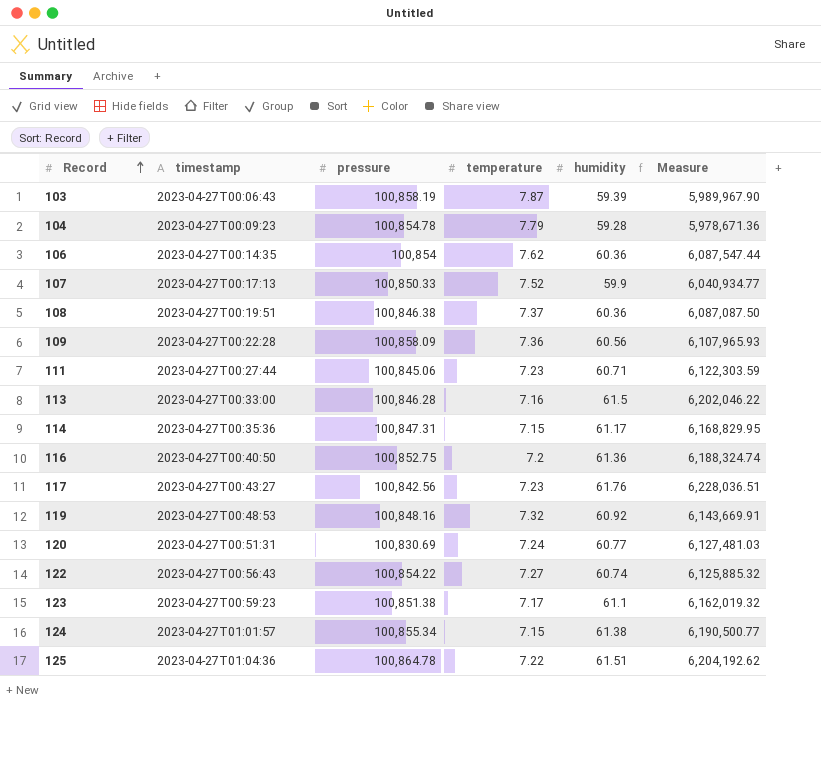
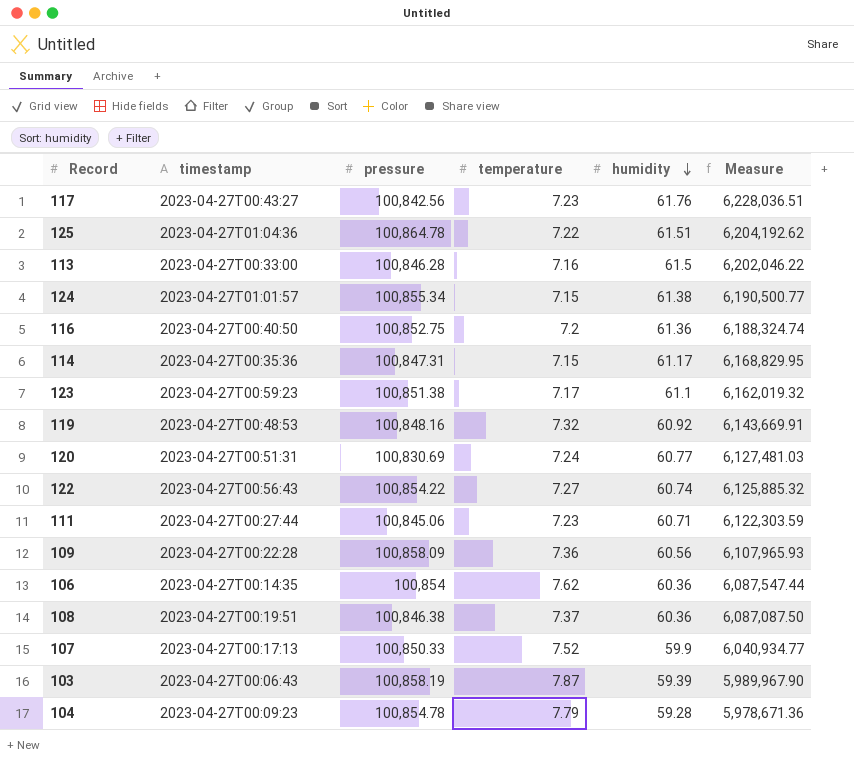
row order: Record ascending -> humidity descending

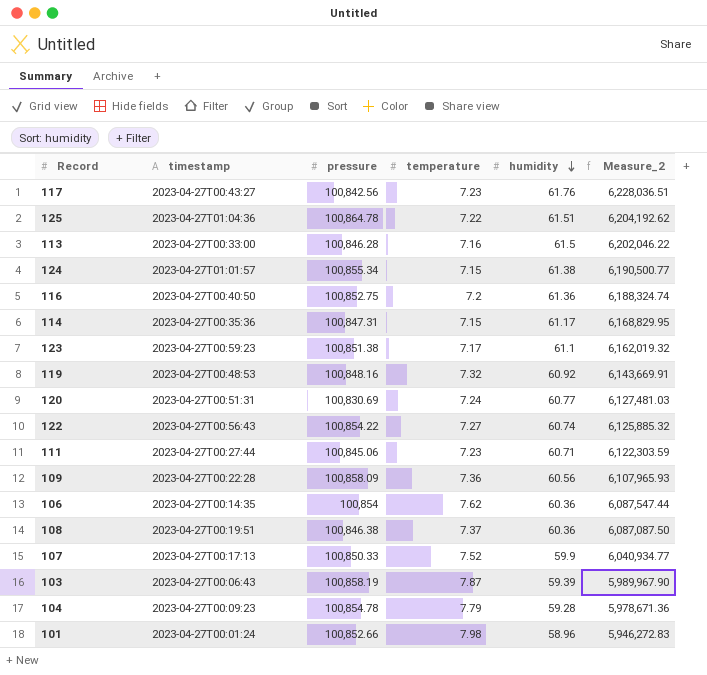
column name: Measure -> Measure_2
row 101: none -> 2023-04-27T00:01:24 | 100,852.66 | 7.98 | 58.96 | 5,946,272.83

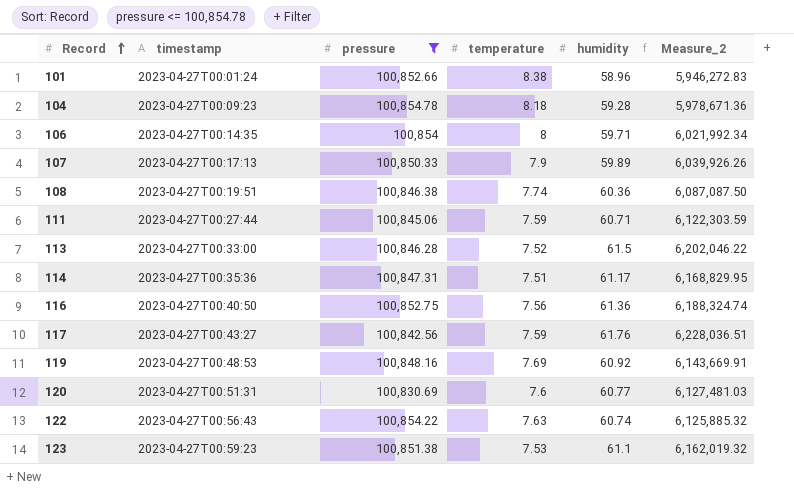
filter: none -> pressure <= 100,854.78
row order: humidity descending -> Record ascending
101 | temperature: 7.98 -> 8.38
104 | temperature: 7.79 -> 8.18
106 | temperature: 7.62 -> 8
106 | humidity: 60.36 -> 59.71
106 | Measure_2: 6,087,547.44 -> 6,021,992.34
107 | temperature: 7.52 -> 7.9
107 | humidity: 59.9 -> 59.89
107 | Measure_2: 6,040,934.77 -> 6,039,926.26
108 | temperature: 7.37 -> 7.74
111 | temperature: 7.23 -> 7.59
113 | temperature: 7.16 -> 7.52
114 | temperature: 7.15 -> 7.51
116 | temperature: 7.2 -> 7.56
117 | temperature: 7.23 -> 7.59
119 | temperature: 7.32 -> 7.69
120 | temperature: 7.24 -> 7.6
122 | temperature: 7.27 -> 7.63
123 | temperature: 7.17 -> 7.53

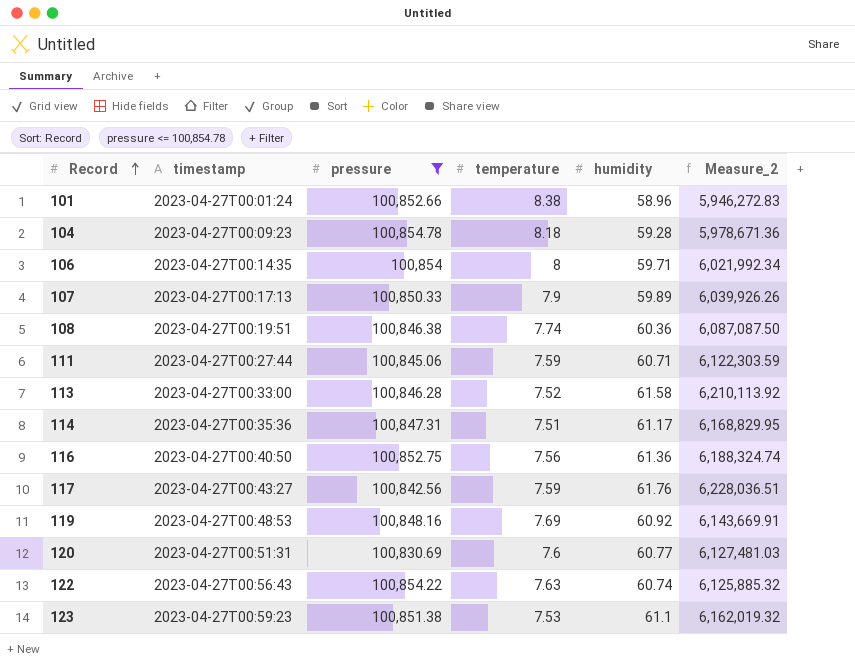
113 | humidity: 61.5 -> 61.58
113 | Measure_2: 6,202,046.22 -> 6,210,113.92

